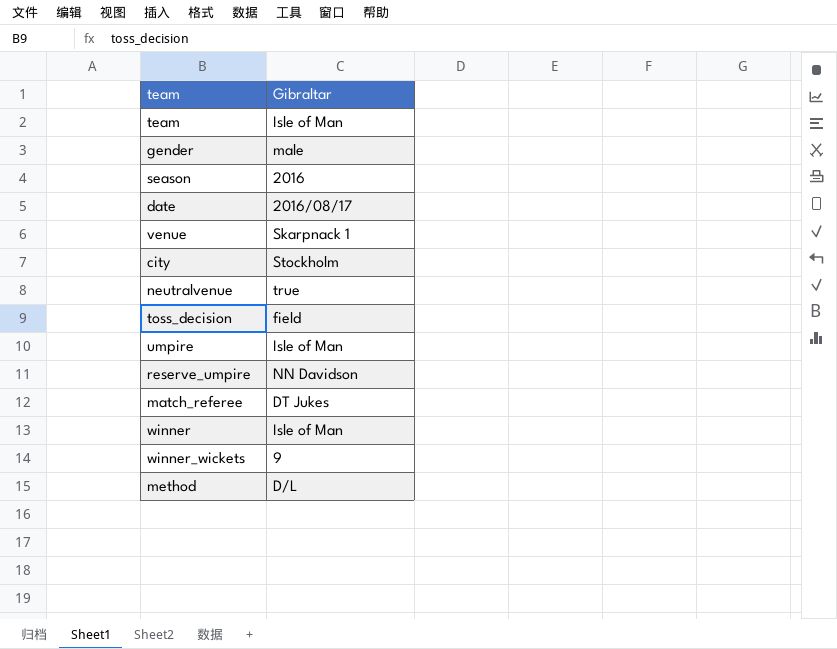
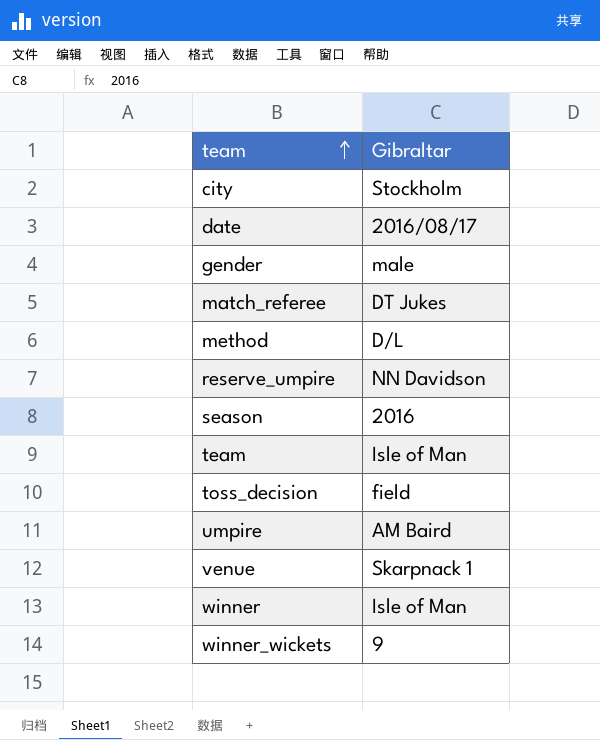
row order: none -> team ascending
row neutralvenue: true -> none
umpire | Gibraltar: Isle of Man -> AM Baird

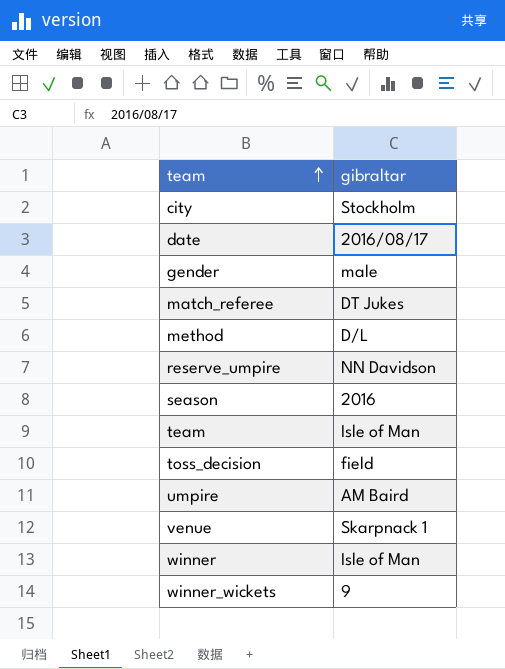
column name: Gibraltar -> gibraltar

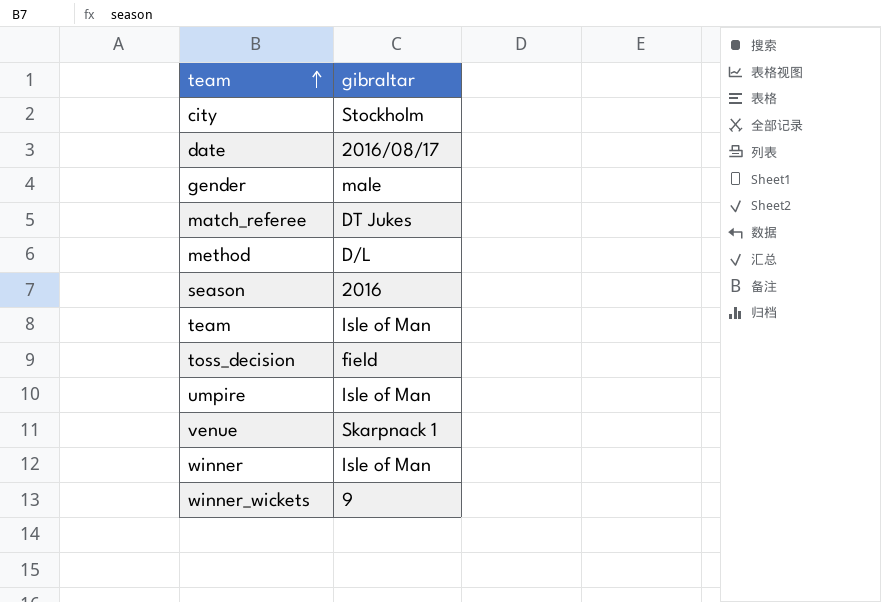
row reserve_umpire: NN Davidson -> none
umpire | gibraltar: AM Baird -> Isle of Man

